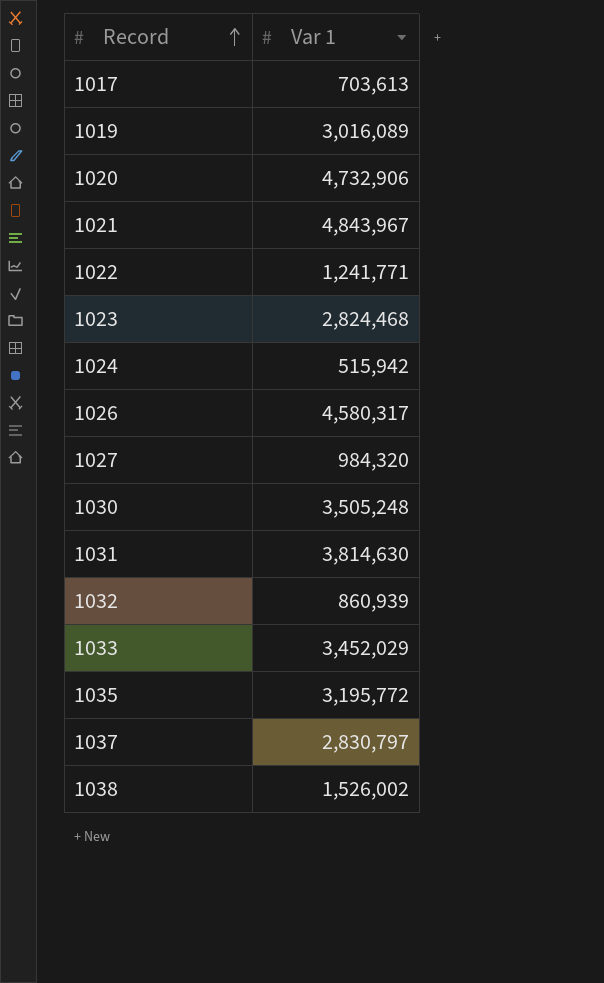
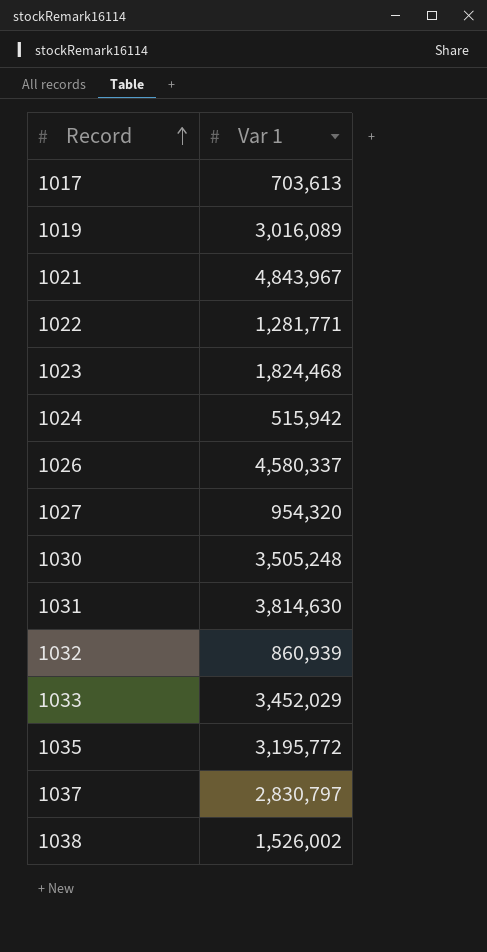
row 1020: 4,732,906 -> none
1022 | Var 1: 1,241,771 -> 1,281,771
1023 | Var 1: 2,824,468 -> 1,824,468
1026 | Var 1: 4,580,317 -> 4,580,337
1027 | Var 1: 984,320 -> 954,320

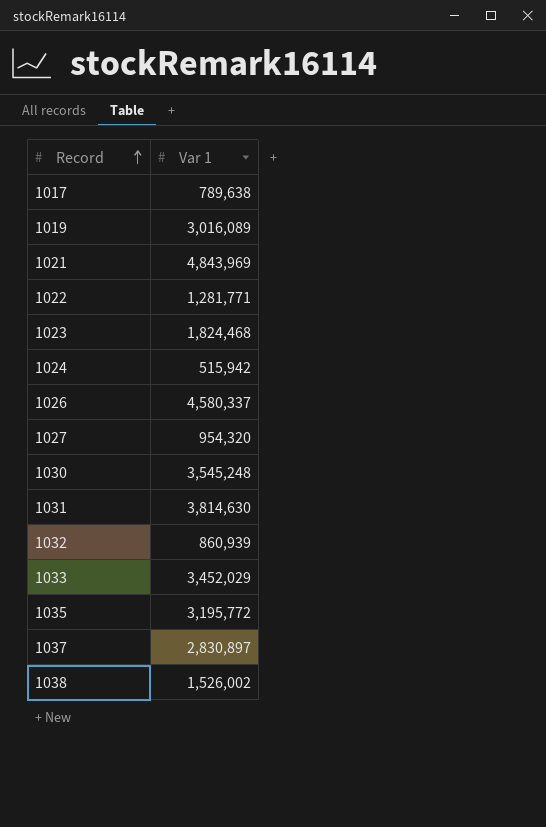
1017 | Var 1: 703,613 -> 789,638
1021 | Var 1: 4,843,967 -> 4,843,969
1030 | Var 1: 3,505,248 -> 3,545,248
1037 | Var 1: 2,830,797 -> 2,830,897

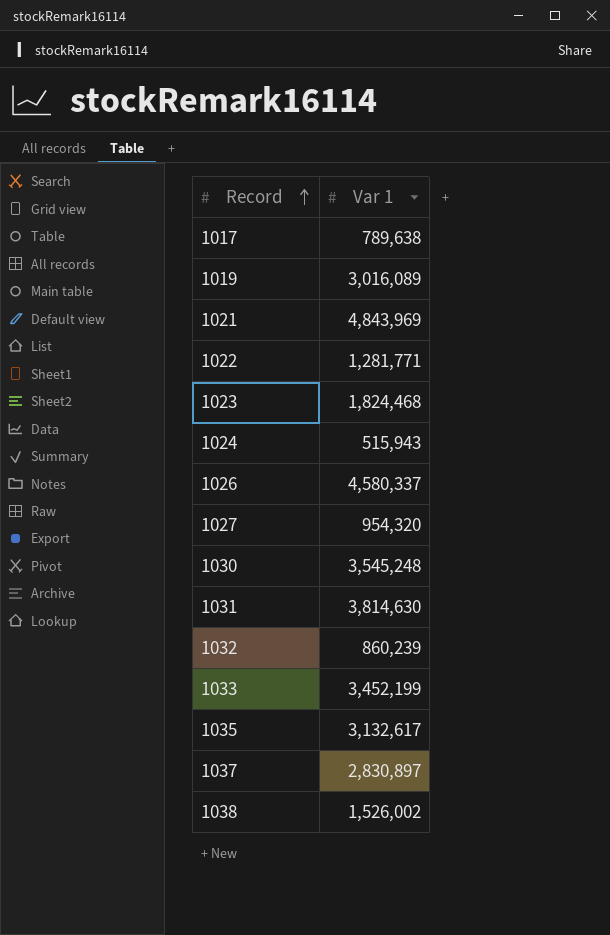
1024 | Var 1: 515,942 -> 515,943
1032 | Var 1: 860,939 -> 860,239
1033 | Var 1: 3,452,029 -> 3,452,199
1035 | Var 1: 3,195,772 -> 3,132,617

